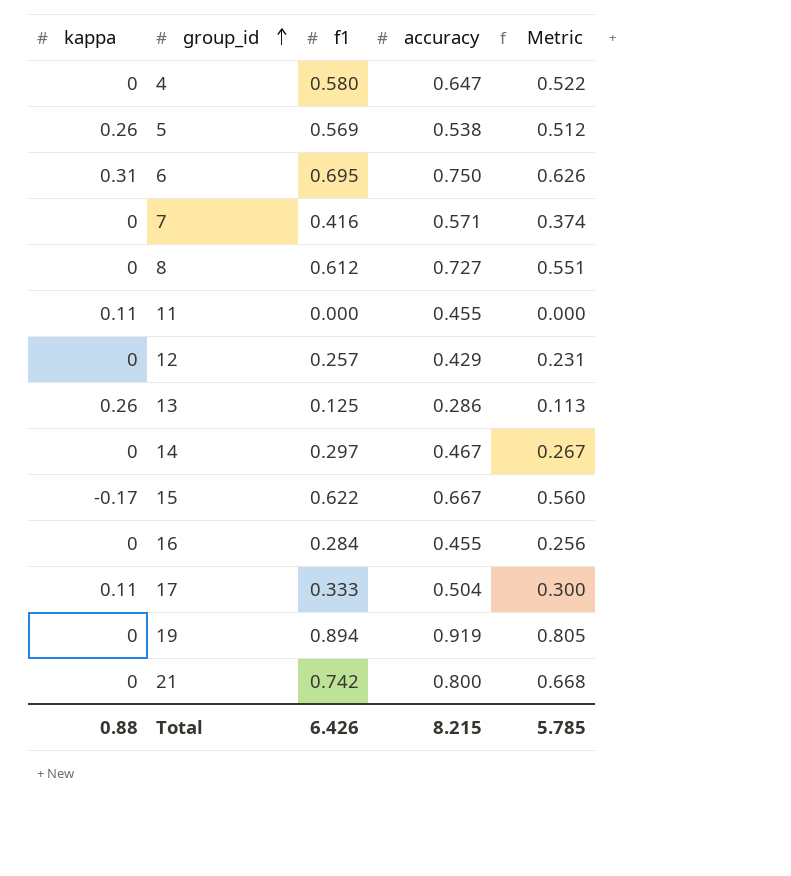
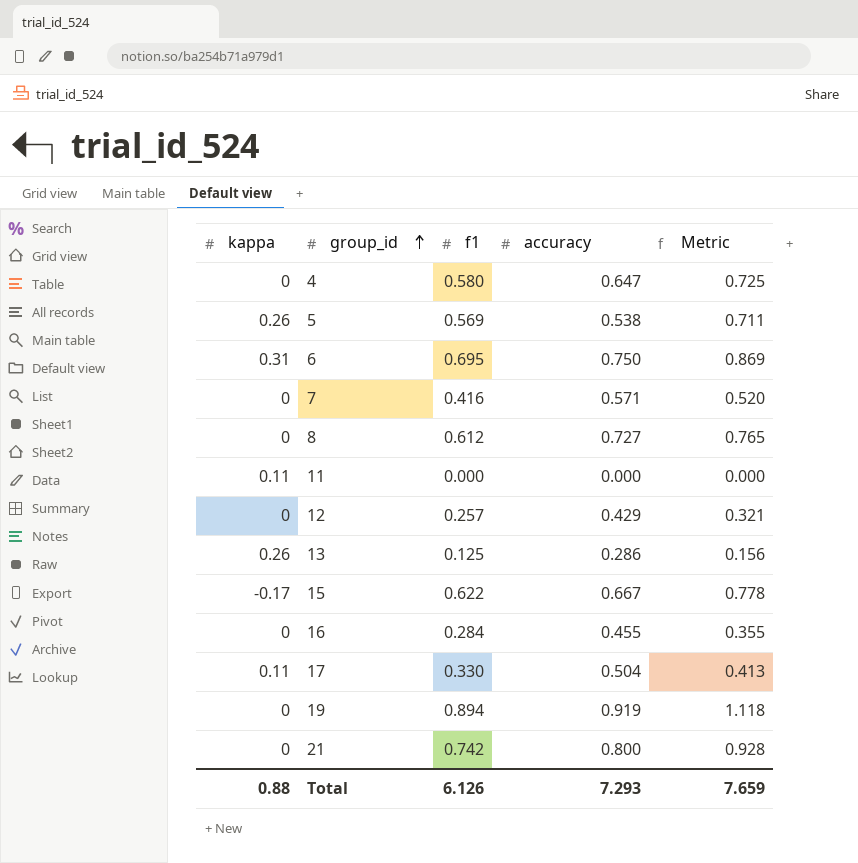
column Metric | formula: [f1] * 0.9 -> [f1] * 1.25
row 14: 0 | 0.297 | 0.467 | 0.267 -> none
11 | accuracy: 0.455 -> 0.000
17 | f1: 0.333 -> 0.330
Total | f1: 6.426 -> 6.126
Total | accuracy: 8.215 -> 7.293
Total | Metric: 5.785 -> 7.659

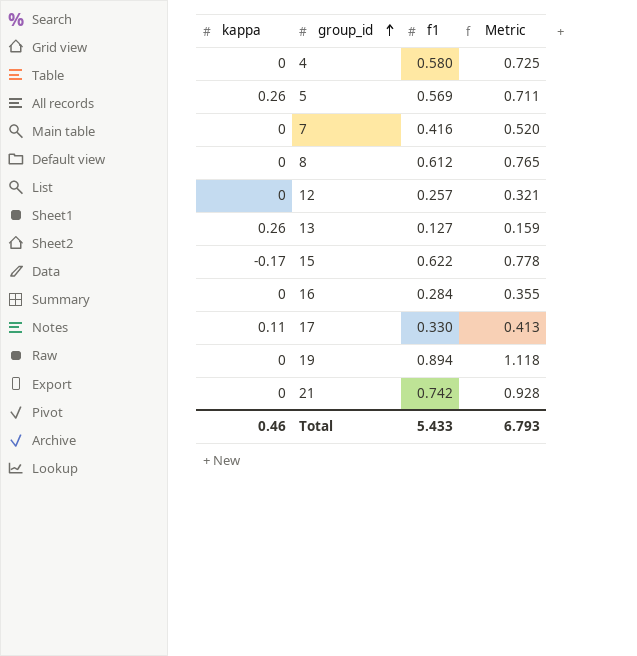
column accuracy | position: 4 -> none
row 6: 0.31 | 0.695 | 0.750 | 0.869 -> none
row 11: 0.11 | 0.000 | 0.000 | 0.000 -> none
13 | f1: 0.125 -> 0.127
13 | Metric: 0.156 -> 0.159
Total | kappa: 0.88 -> 0.46
Total | f1: 6.126 -> 5.433
Total | Metric: 7.659 -> 6.793

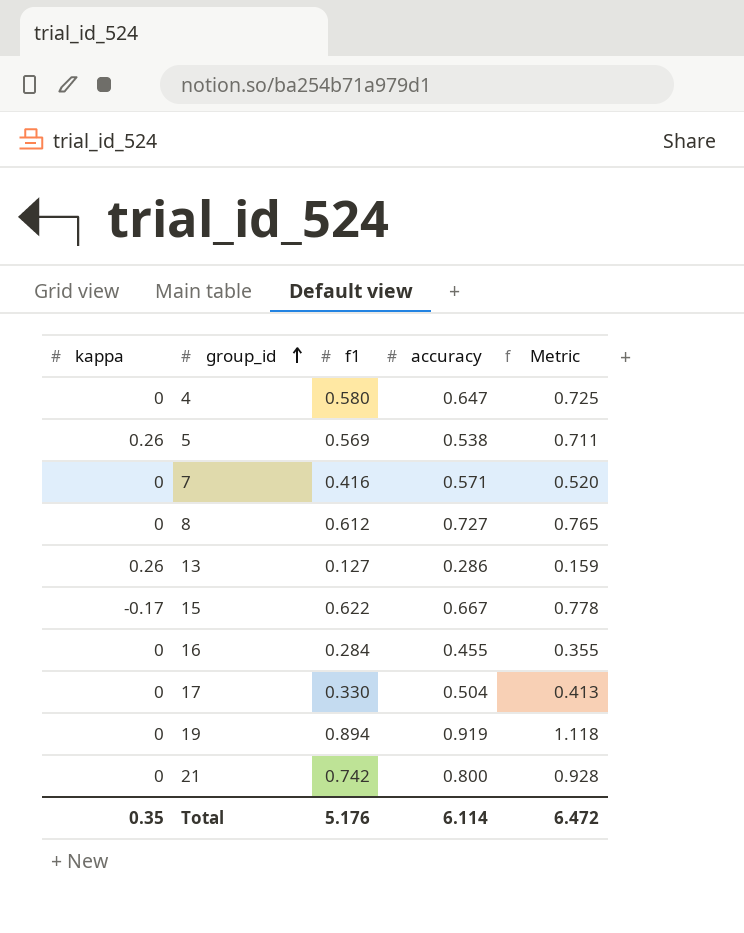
column accuracy | position: none -> 4
row 12: 0 | 0.257 | 0.321 -> none
17 | kappa: 0.11 -> 0
Total | kappa: 0.46 -> 0.35
Total | f1: 5.433 -> 5.176
Total | Metric: 6.793 -> 6.472

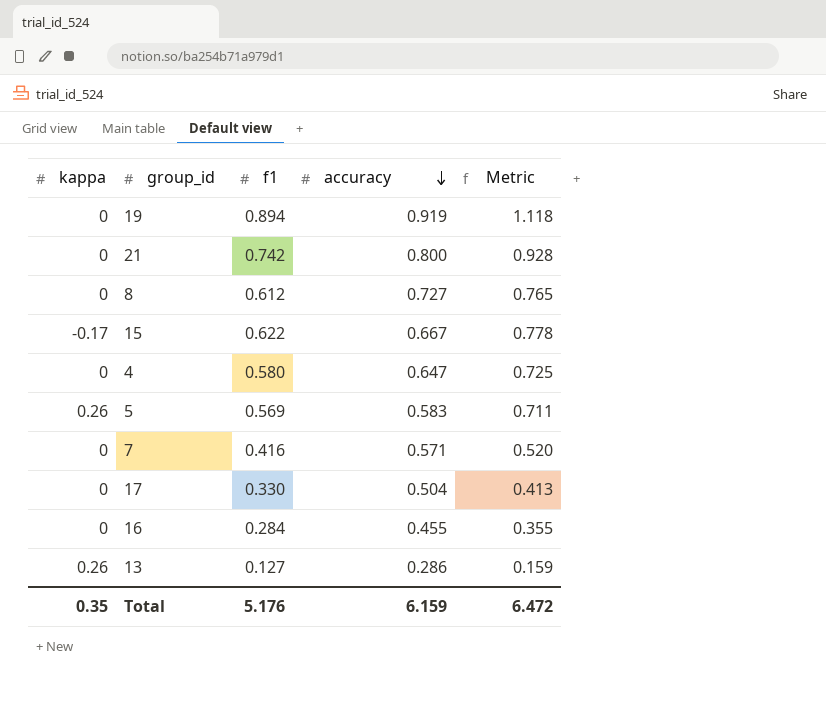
row order: group_id ascending -> accuracy descending
5 | accuracy: 0.538 -> 0.583
Total | accuracy: 6.114 -> 6.159

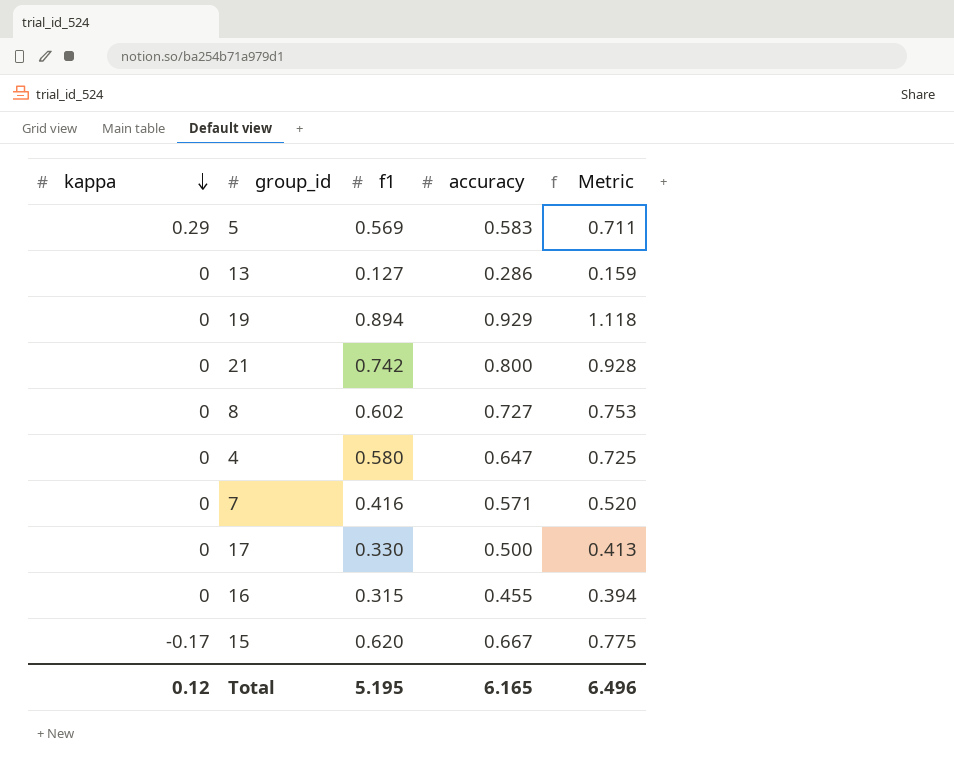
row order: accuracy descending -> kappa descending
5 | kappa: 0.26 -> 0.29
13 | kappa: 0.26 -> 0
19 | accuracy: 0.919 -> 0.929
8 | f1: 0.612 -> 0.602
8 | Metric: 0.765 -> 0.753
17 | accuracy: 0.504 -> 0.500
16 | f1: 0.284 -> 0.315
16 | Metric: 0.355 -> 0.394
15 | f1: 0.622 -> 0.620
15 | Metric: 0.778 -> 0.775
Total | kappa: 0.35 -> 0.12
Total | f1: 5.176 -> 5.195
Total | accuracy: 6.159 -> 6.165
Total | Metric: 6.472 -> 6.496

